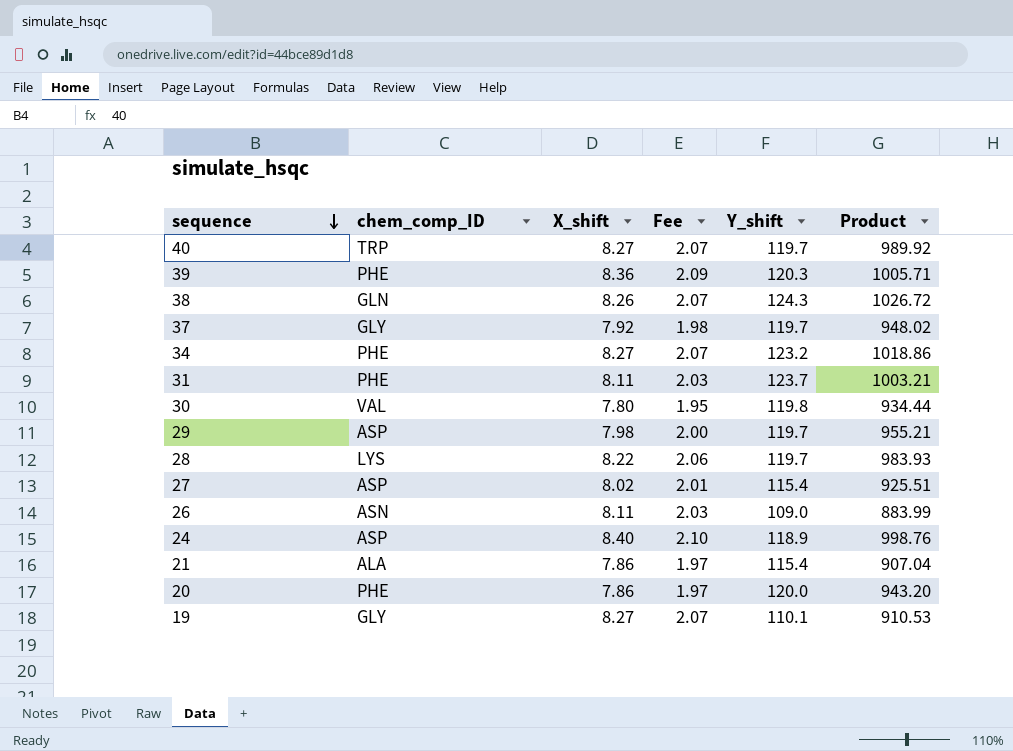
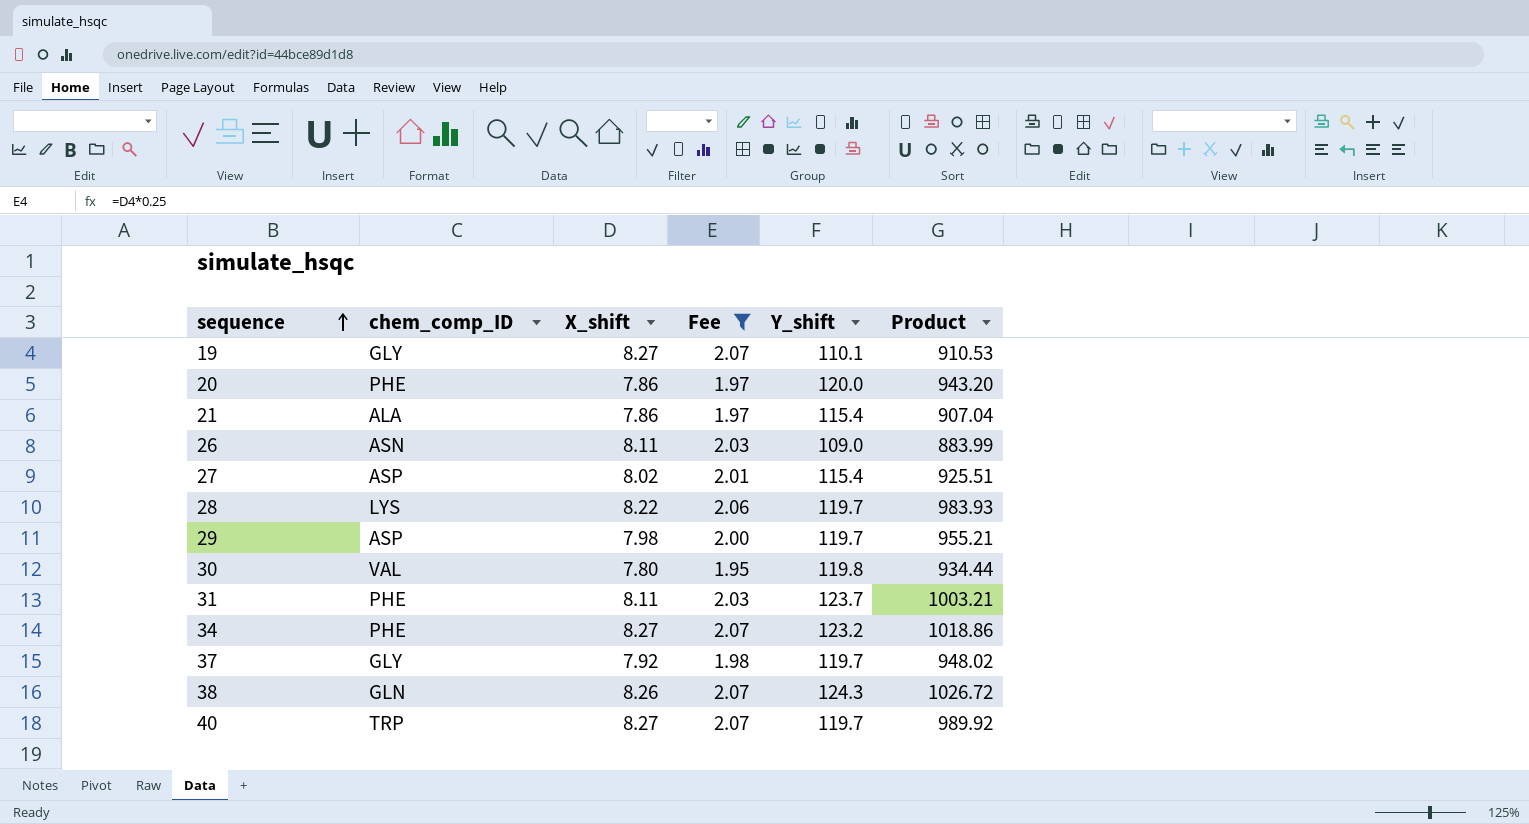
filter: none -> Fee <= 2.07
row order: sequence descending -> sequence ascending

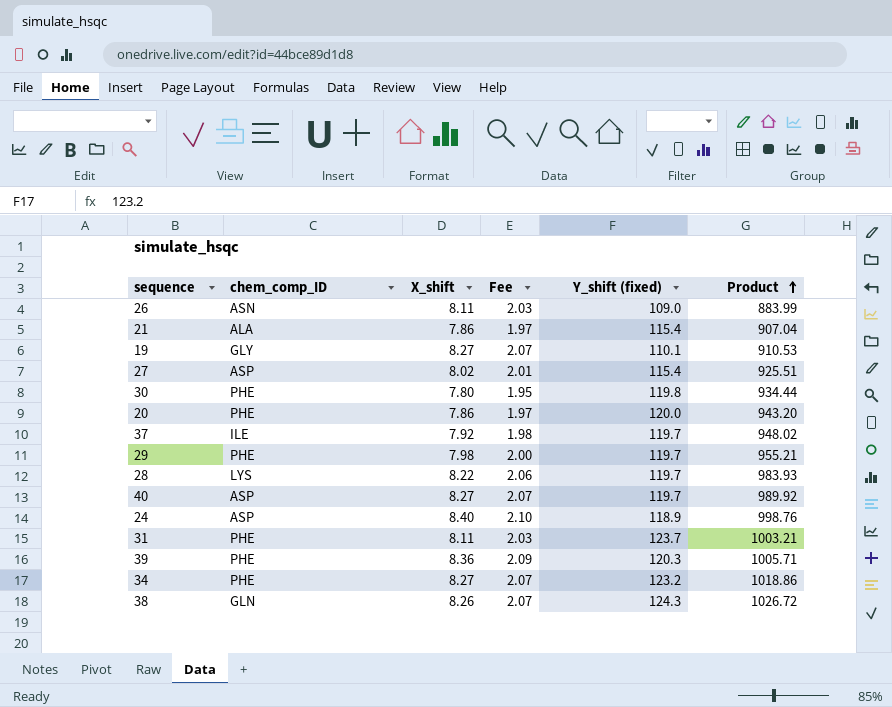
filter: Fee <= 2.07 -> none
row order: sequence ascending -> Product ascending
column name: Y_shift -> Y_shift (fixed)
30 | chem_comp_ID: VAL -> PHE
37 | chem_comp_ID: GLY -> ILE
29 | chem_comp_ID: ASP -> PHE
40 | chem_comp_ID: TRP -> ASP

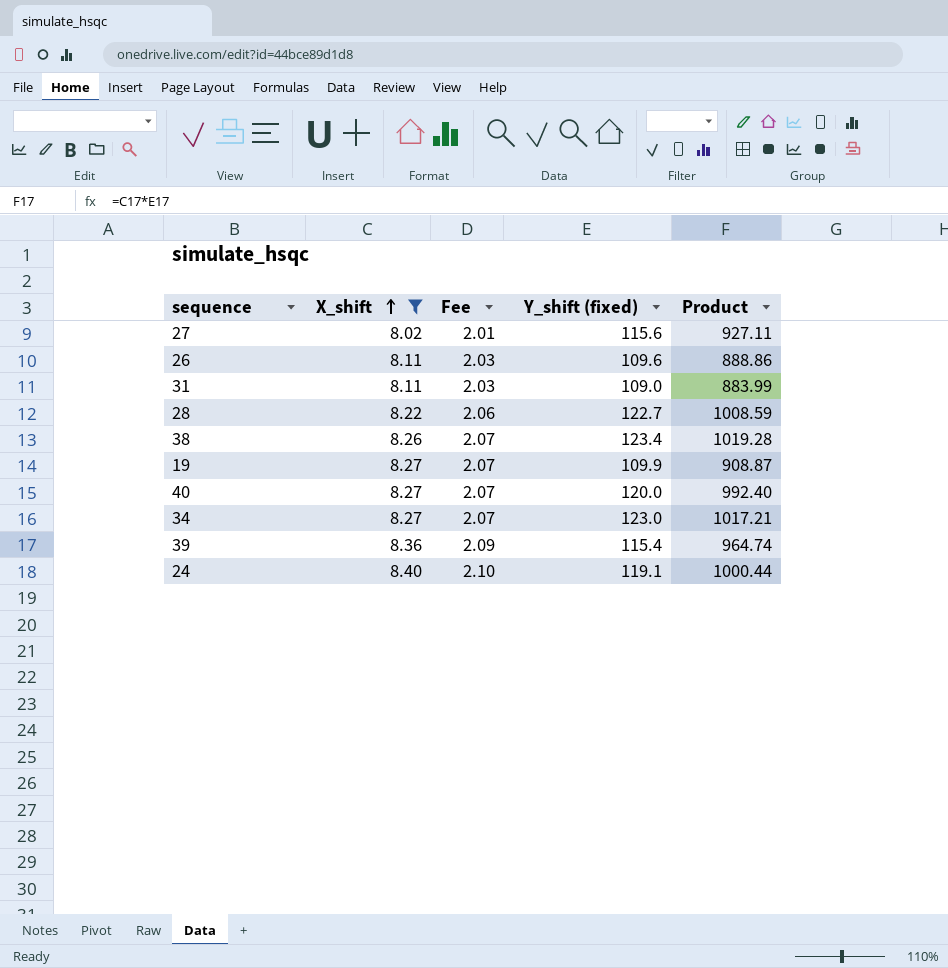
filter: none -> X_shift >= 8.02
row order: Product ascending -> X_shift ascending
column chem_comp_ID | position: 2 -> none
27 | Y_shift (fixed): 115.4 -> 115.6
27 | Product: 925.51 -> 927.11
26 | Y_shift (fixed): 109.0 -> 109.6
26 | Product: 883.99 -> 888.86
31 | Y_shift (fixed): 123.7 -> 109.0
31 | Product: 1003.21 -> 883.99
28 | Y_shift (fixed): 119.7 -> 122.7
28 | Product: 983.93 -> 1008.59
38 | Y_shift (fixed): 124.3 -> 123.4
38 | Product: 1026.72 -> 1019.28
19 | Y_shift (fixed): 110.1 -> 109.9
19 | Product: 910.53 -> 908.87
40 | Y_shift (fixed): 119.7 -> 120.0
40 | Product: 989.92 -> 992.40
34 | Y_shift (fixed): 123.2 -> 123.0
34 | Product: 1018.86 -> 1017.21
39 | Y_shift (fixed): 120.3 -> 115.4
39 | Product: 1005.71 -> 964.74
24 | Y_shift (fixed): 118.9 -> 119.1
24 | Product: 998.76 -> 1000.44

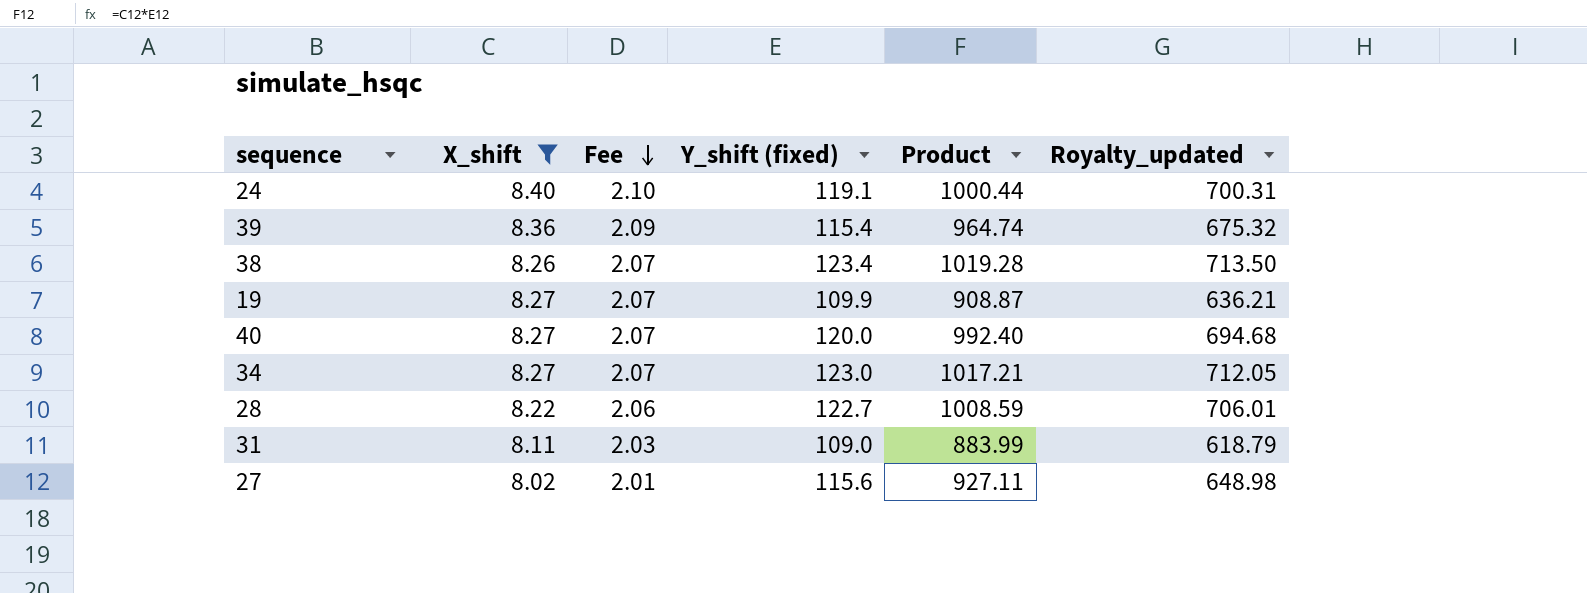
row order: X_shift ascending -> Fee descending
column Royalty_updated | formula: none -> [Product] * 0.7
row 26: 8.11 | 2.03 | 109.6 | 888.86 -> none

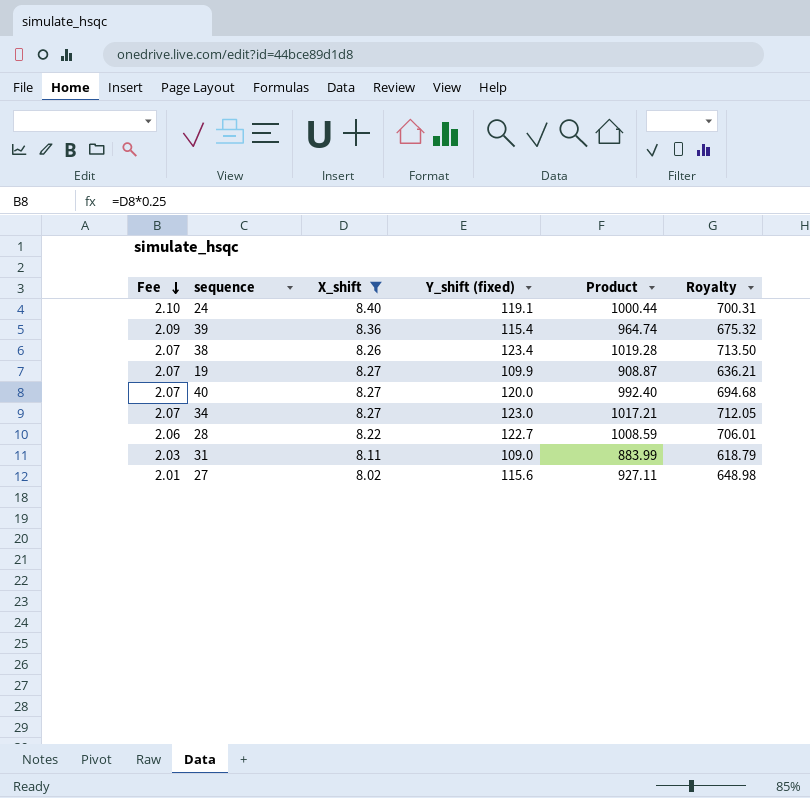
column Fee | position: 3 -> 1
column name: Royalty_updated -> Royalty

